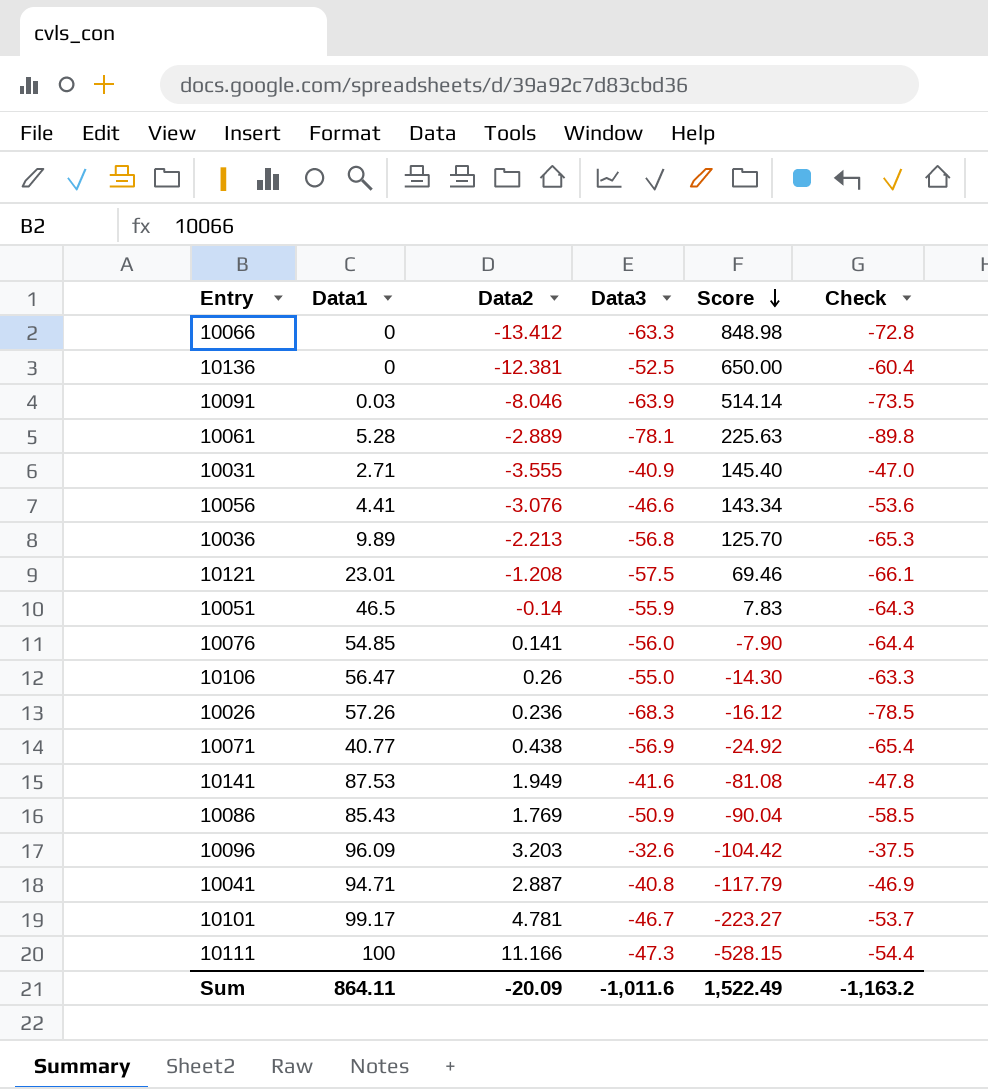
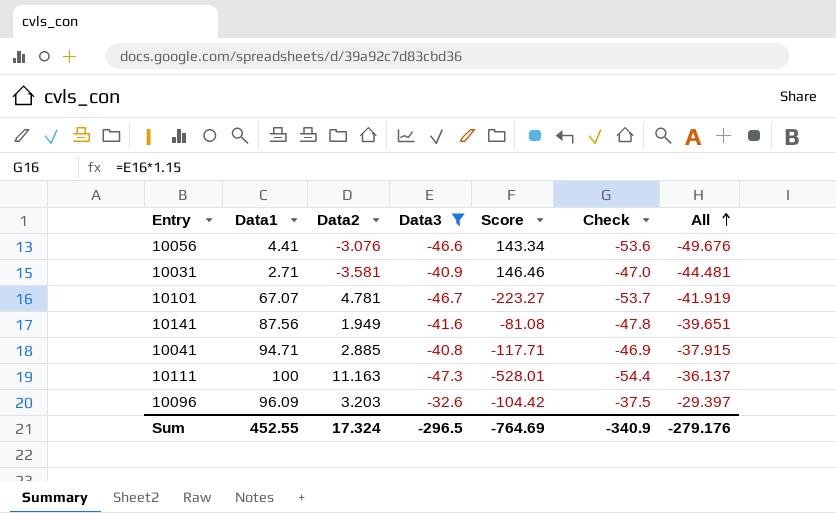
filter: none -> Data3 >= -47.3
row order: Score descending -> All ascending
column All | formula: none -> [Data2] + [Data3]
10031 | Data2: -3.555 -> -3.581
10031 | Score: 145.40 -> 146.46
10101 | Data1: 99.17 -> 67.07
10141 | Data1: 87.53 -> 87.56
10041 | Data2: 2.887 -> 2.885
10041 | Score: -117.79 -> -117.71
10111 | Data2: 11.166 -> 11.163
10111 | Score: -528.15 -> -528.01
Sum | Data1: 864.11 -> 452.55
Sum | Data2: -20.09 -> 17.324
Sum | Data3: -1,011.6 -> -296.5
Sum | Score: 1,522.49 -> -764.69
Sum | Check: -1,163.2 -> -340.9

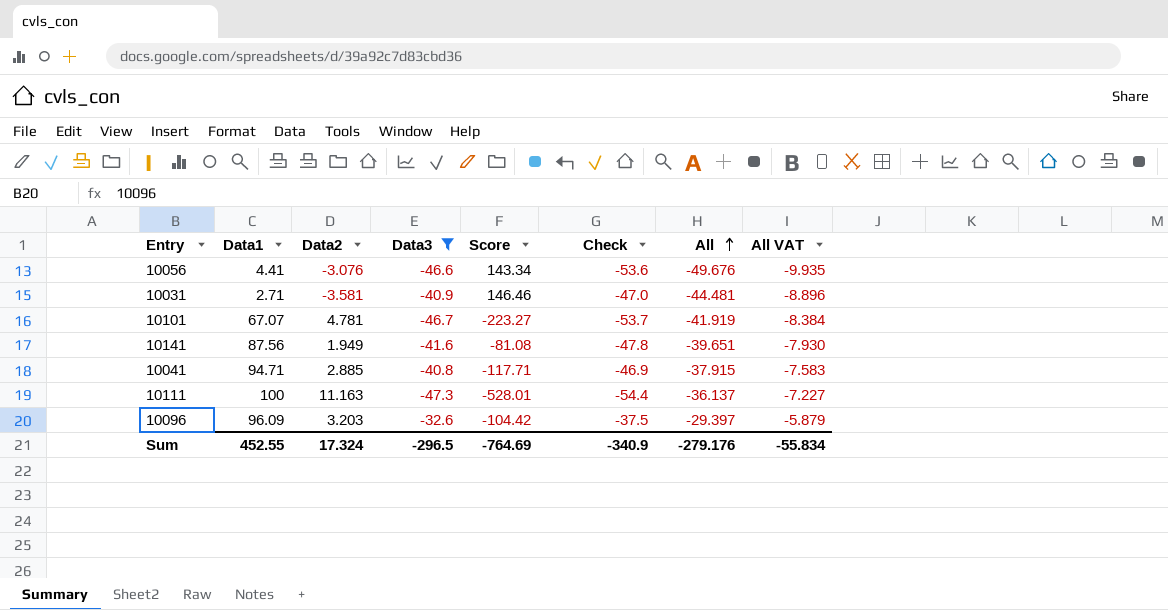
column All VAT | formula: none -> [All] * 0.2

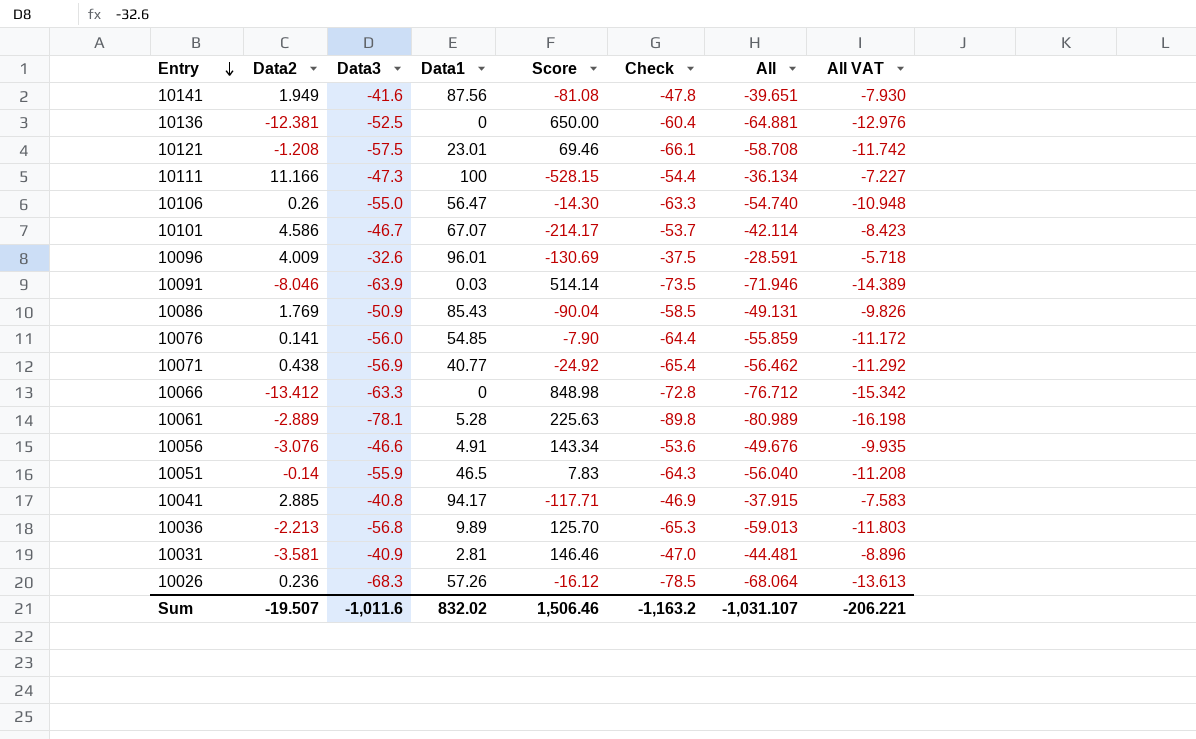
filter: Data3 >= -47.3 -> none
row order: All ascending -> Entry descending
column Data1 | position: 2 -> 4
10111 | Data2: 11.163 -> 11.166
10111 | Score: -528.01 -> -528.15
10111 | All: -36.137 -> -36.134
10101 | Data2: 4.781 -> 4.586
10101 | Score: -223.27 -> -214.17
10101 | All: -41.919 -> -42.114
10101 | All VAT: -8.384 -> -8.423
10096 | Data2: 3.203 -> 4.009
10096 | Data1: 96.09 -> 96.01
10096 | Score: -104.42 -> -130.69
10096 | All: -29.397 -> -28.591
10096 | All VAT: -5.879 -> -5.718
10056 | Data1: 4.41 -> 4.91
10041 | Data1: 94.71 -> 94.17
10031 | Data1: 2.71 -> 2.81
Sum | Data2: 17.324 -> -19.507
Sum | Data3: -296.5 -> -1,011.6
Sum | Data1: 452.55 -> 832.02
Sum | Score: -764.69 -> 1,506.46
Sum | Check: -340.9 -> -1,163.2
Sum | All: -279.176 -> -1,031.107
Sum | All VAT: -55.834 -> -206.221

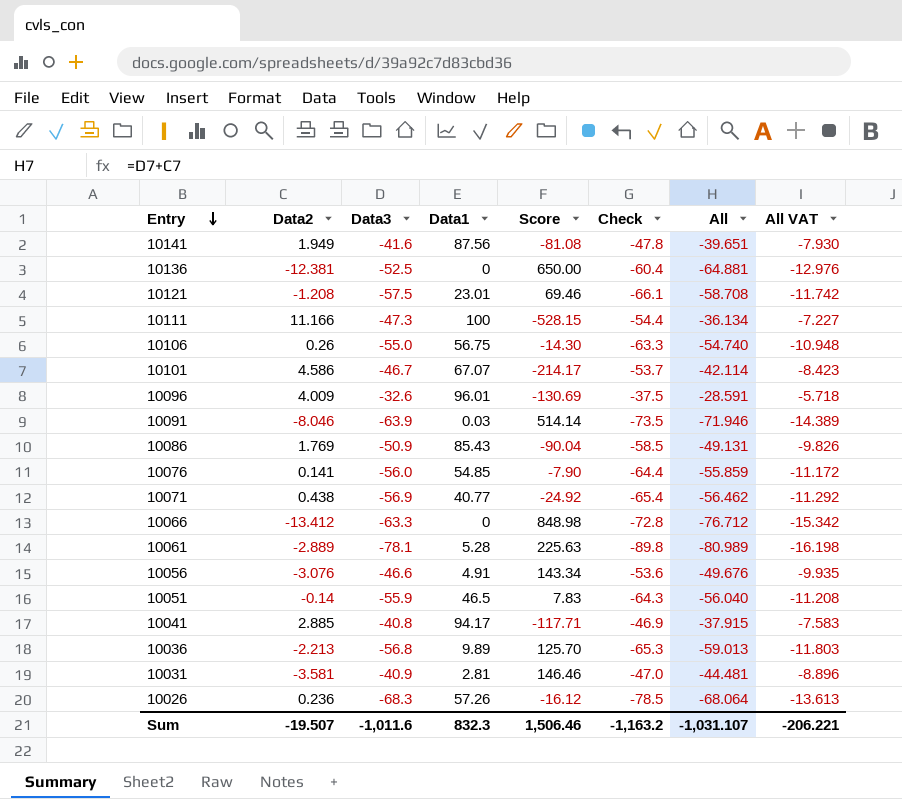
10106 | Data1: 56.47 -> 56.75
Sum | Data1: 832.02 -> 832.3

